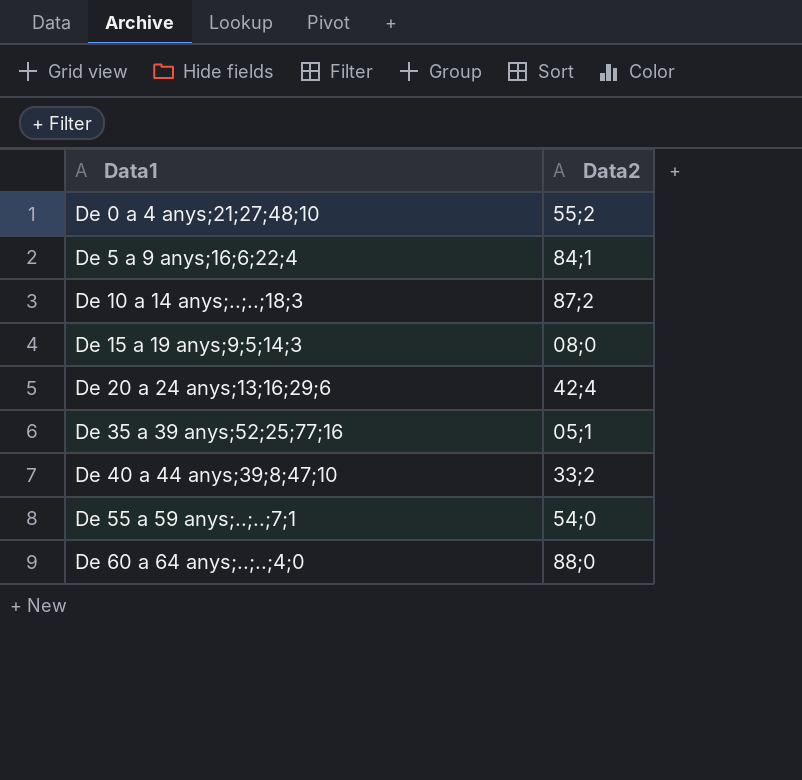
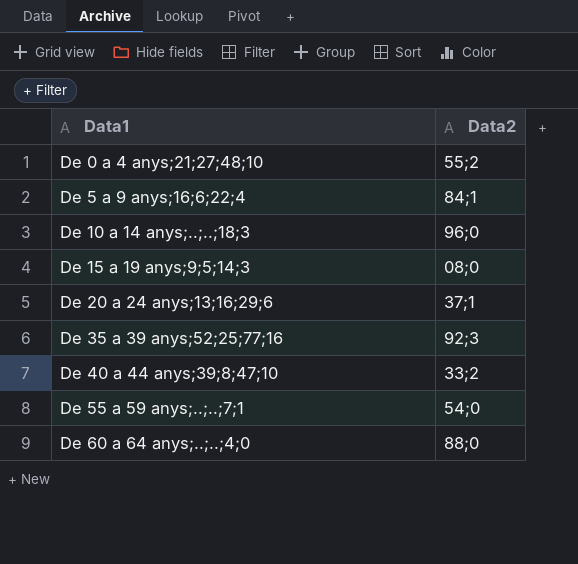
De 10 a 14 anys;..;..;18;3 | Data2: 87;2 -> 96;0
De 20 a 24 anys;13;16;29;6 | Data2: 42;4 -> 37;1
De 35 a 39 anys;52;25;77;16 | Data2: 05;1 -> 92;3

